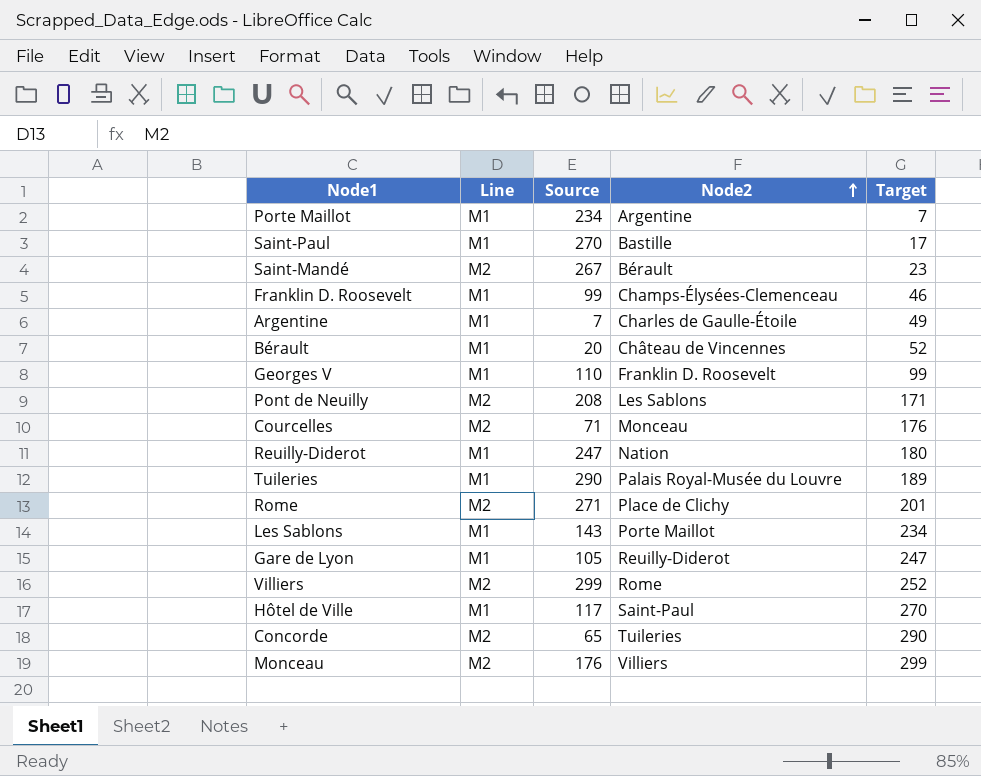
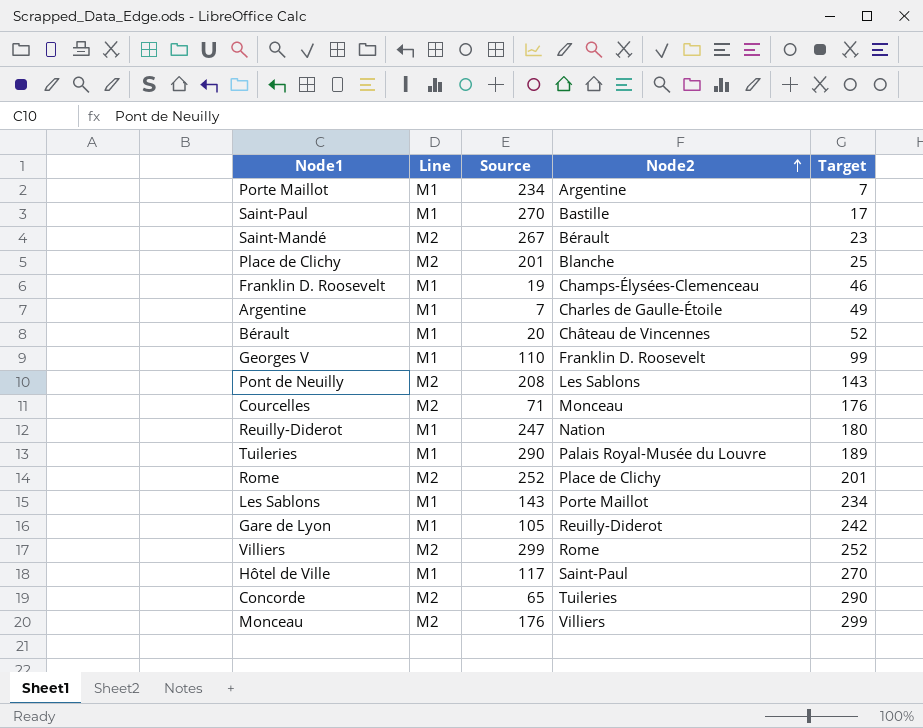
row Place de Clichy: none -> M2 | 201 | Blanche | 25
Franklin D. Roosevelt | Source: 99 -> 19
Pont de Neuilly | Target: 171 -> 143
Rome | Source: 271 -> 252
Gare de Lyon | Target: 247 -> 242

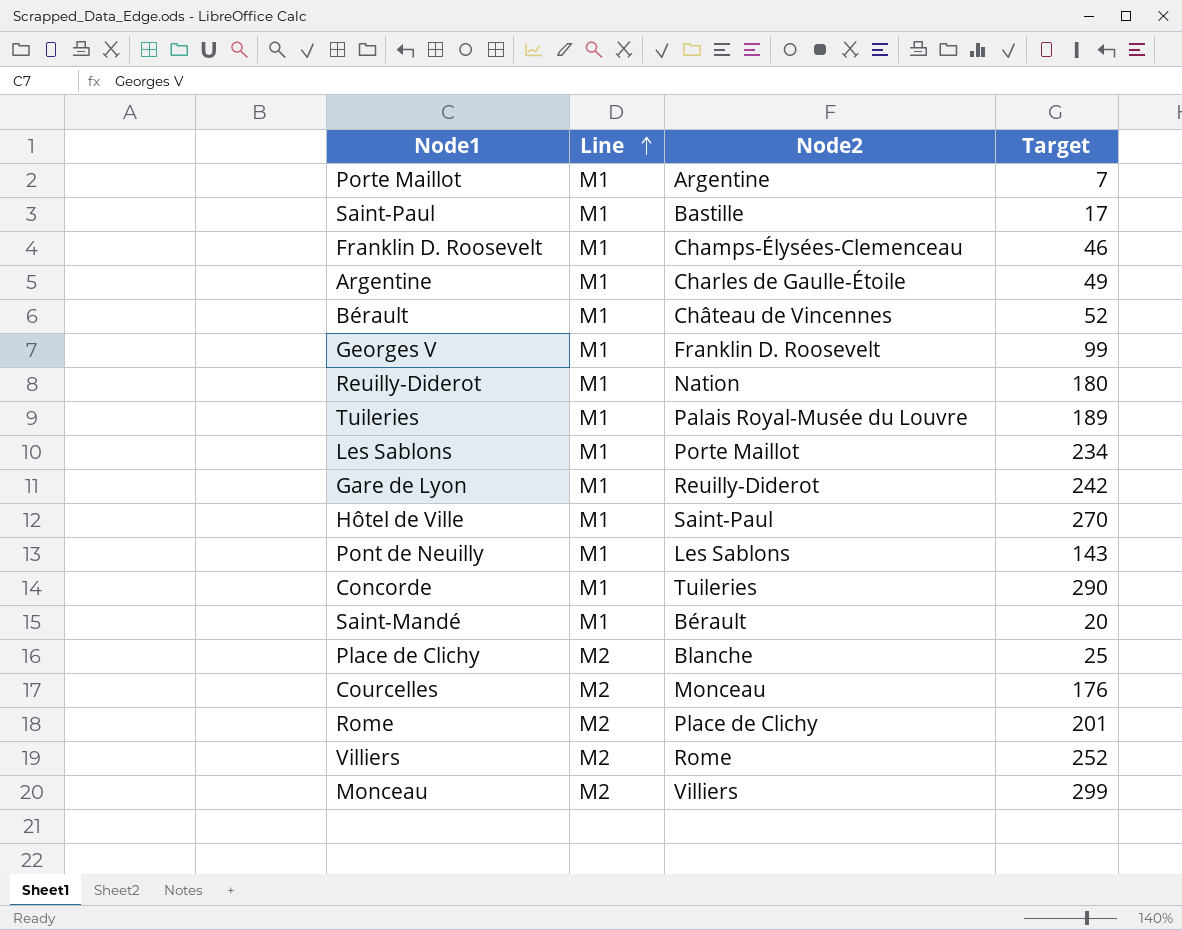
row order: Node2 ascending -> Line ascending
column Source | position: 3 -> none
Pont de Neuilly | Line: M2 -> M1
Concorde | Line: M2 -> M1
Saint-Mandé | Line: M2 -> M1
Saint-Mandé | Target: 23 -> 20

